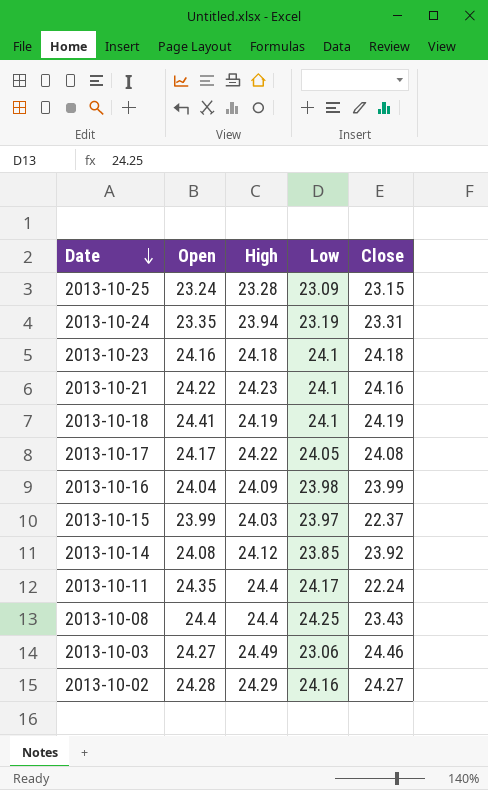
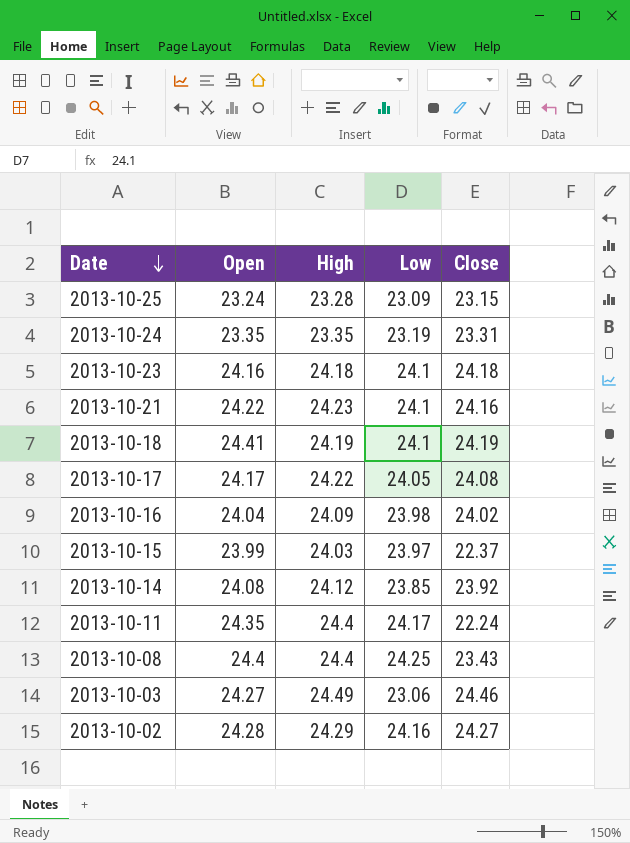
2013-10-24 | High: 23.94 -> 23.35
2013-10-16 | Close: 23.99 -> 24.02

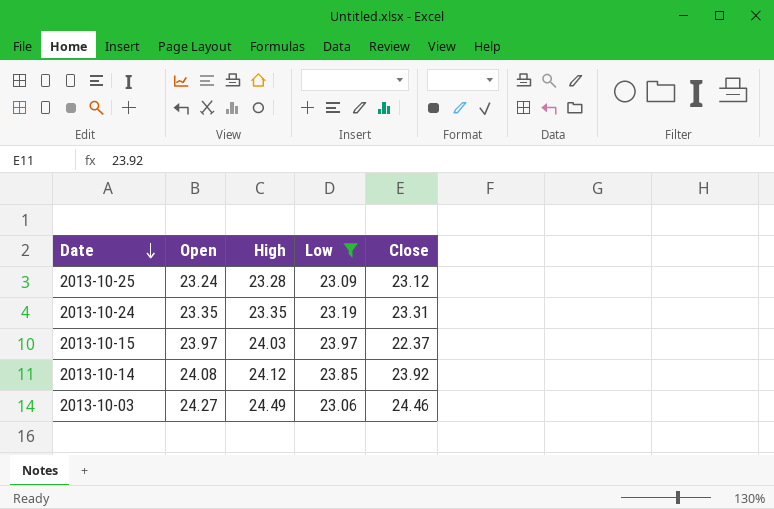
filter: none -> Low <= 23.97
2013-10-25 | Close: 23.15 -> 23.12
2013-10-15 | Open: 23.99 -> 23.97

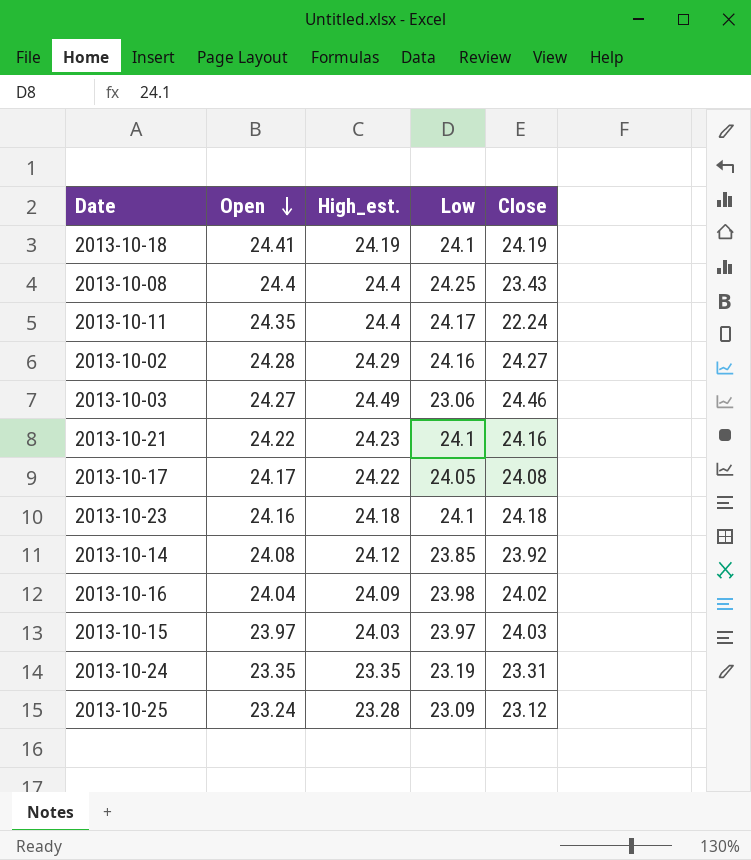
filter: Low <= 23.97 -> none
row order: Date descending -> Open descending
column name: High -> High_est.
2013-10-15 | Close: 22.37 -> 24.03

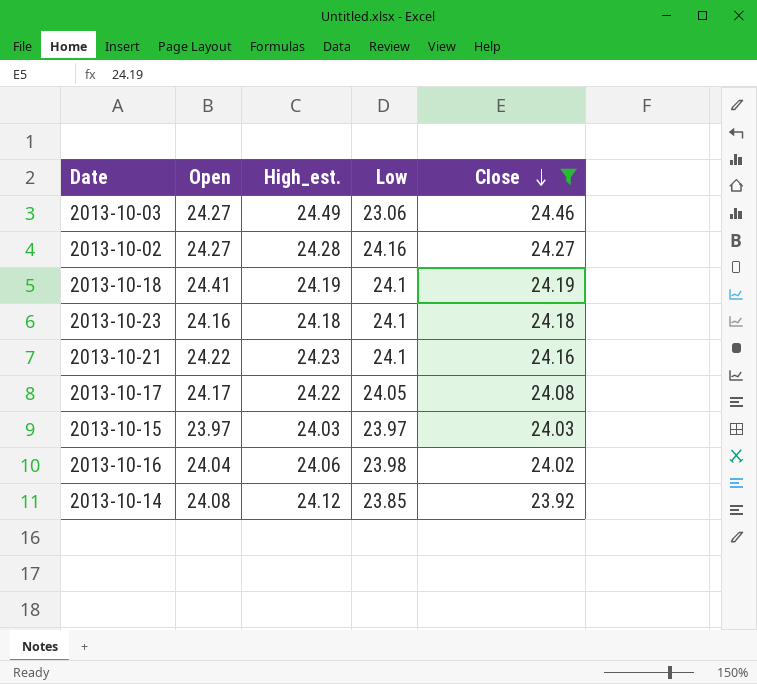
filter: none -> Close >= 23.92
row order: Open descending -> Close descending
2013-10-02 | Open: 24.28 -> 24.27
2013-10-02 | High_est.: 24.29 -> 24.28
2013-10-16 | High_est.: 24.09 -> 24.06

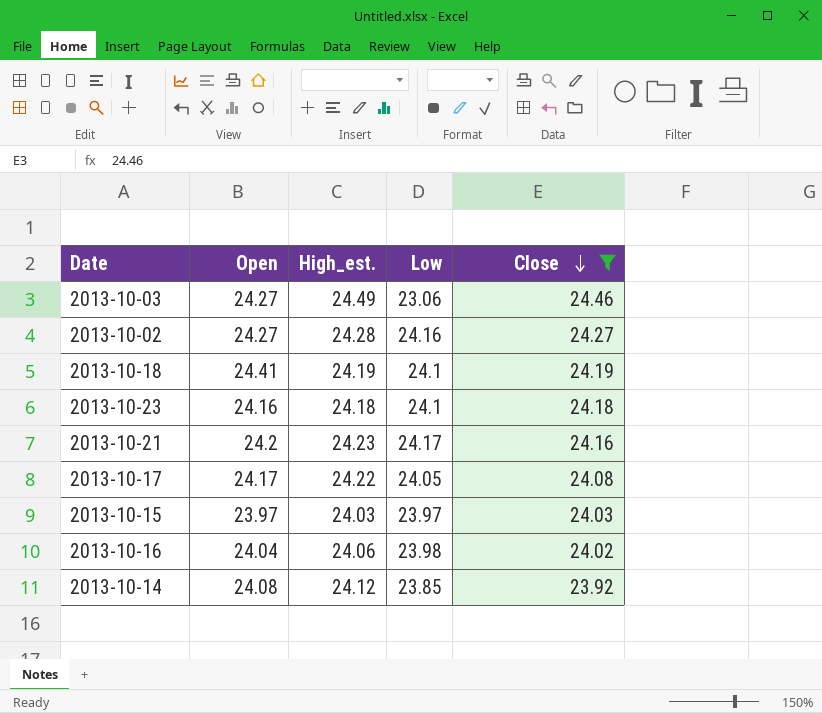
2013-10-21 | Open: 24.22 -> 24.2
2013-10-21 | Low: 24.1 -> 24.17

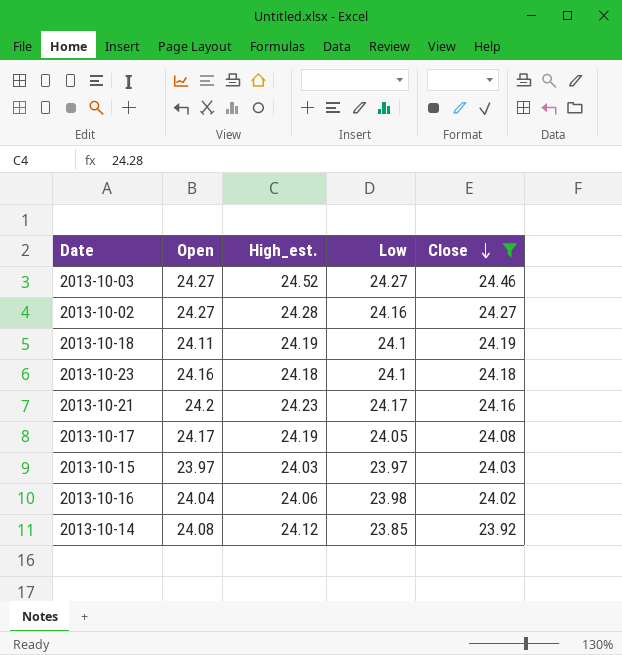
2013-10-03 | High_est.: 24.49 -> 24.52
2013-10-03 | Low: 23.06 -> 24.27
2013-10-18 | Open: 24.41 -> 24.11
2013-10-17 | High_est.: 24.22 -> 24.19

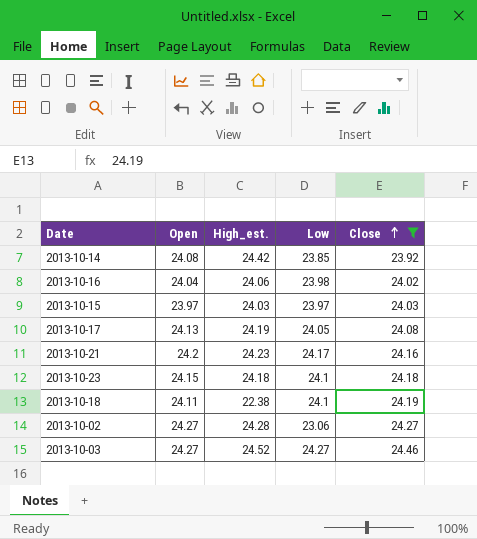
row order: Close descending -> Close ascending
2013-10-14 | High_est.: 24.12 -> 24.42
2013-10-17 | Open: 24.17 -> 24.13
2013-10-23 | Open: 24.16 -> 24.15
2013-10-18 | High_est.: 24.19 -> 22.38
2013-10-02 | Low: 24.16 -> 23.06

